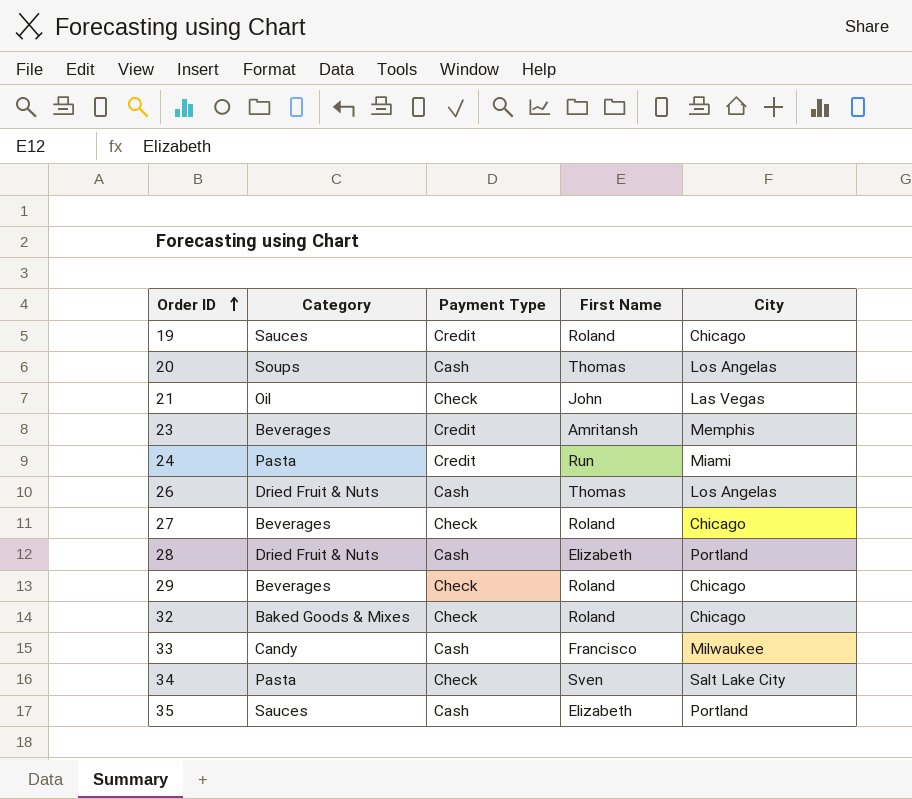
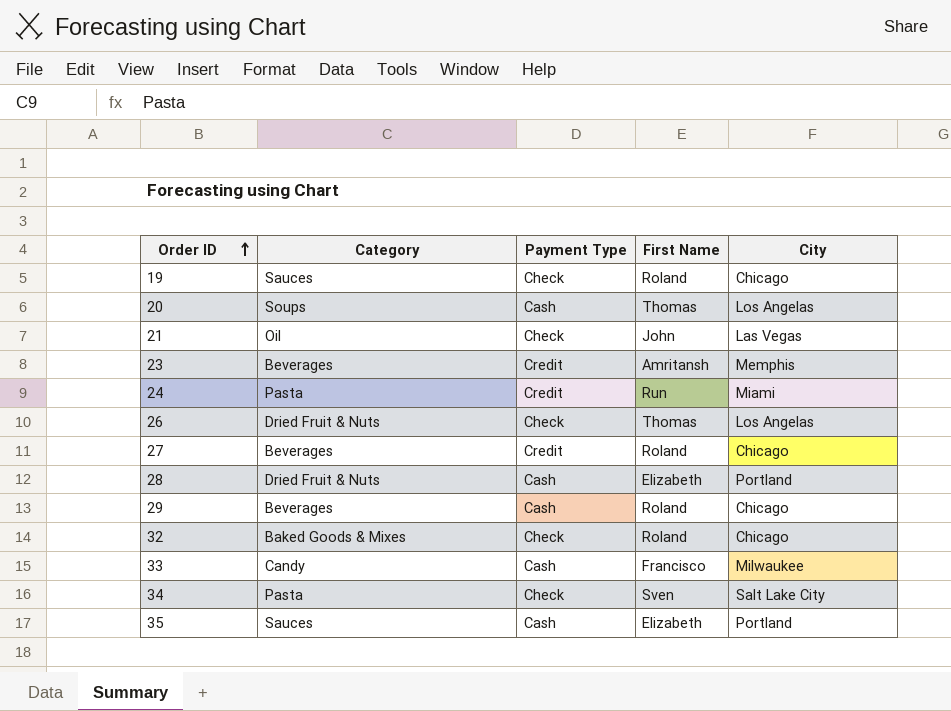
19 | Payment Type: Credit -> Check
26 | Payment Type: Cash -> Check
27 | Payment Type: Check -> Credit
29 | Payment Type: Check -> Cash

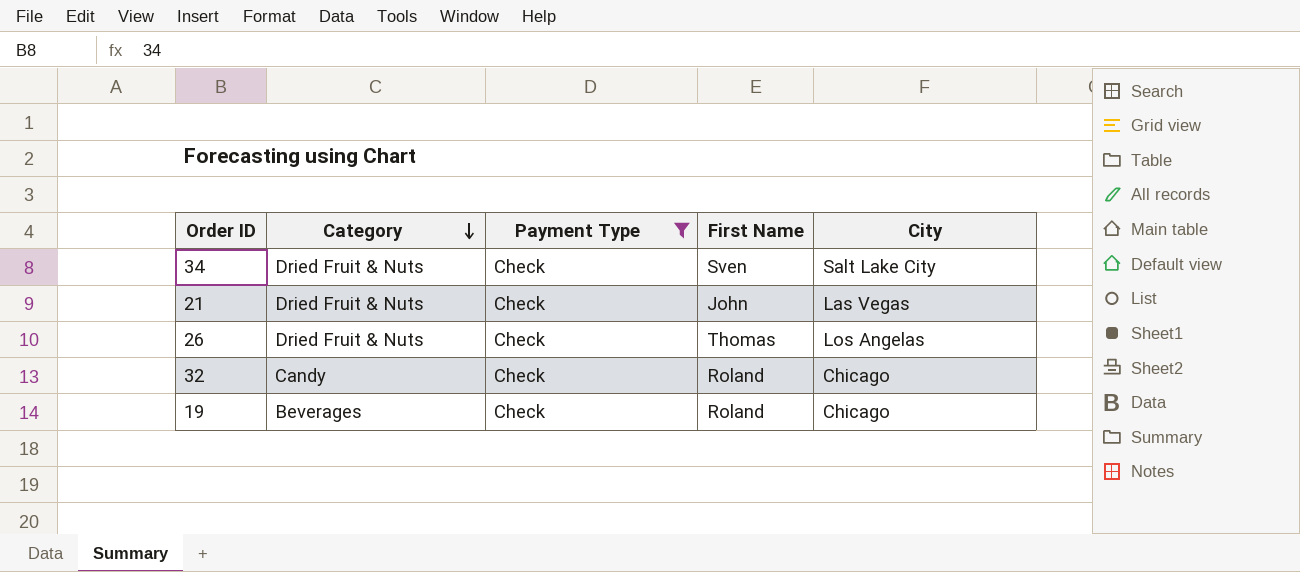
filter: none -> Payment Type = Check
row order: Order ID ascending -> Category descending
34 | Category: Pasta -> Dried Fruit & Nuts
21 | Category: Oil -> Dried Fruit & Nuts
32 | Category: Baked Goods & Mixes -> Candy
19 | Category: Sauces -> Beverages

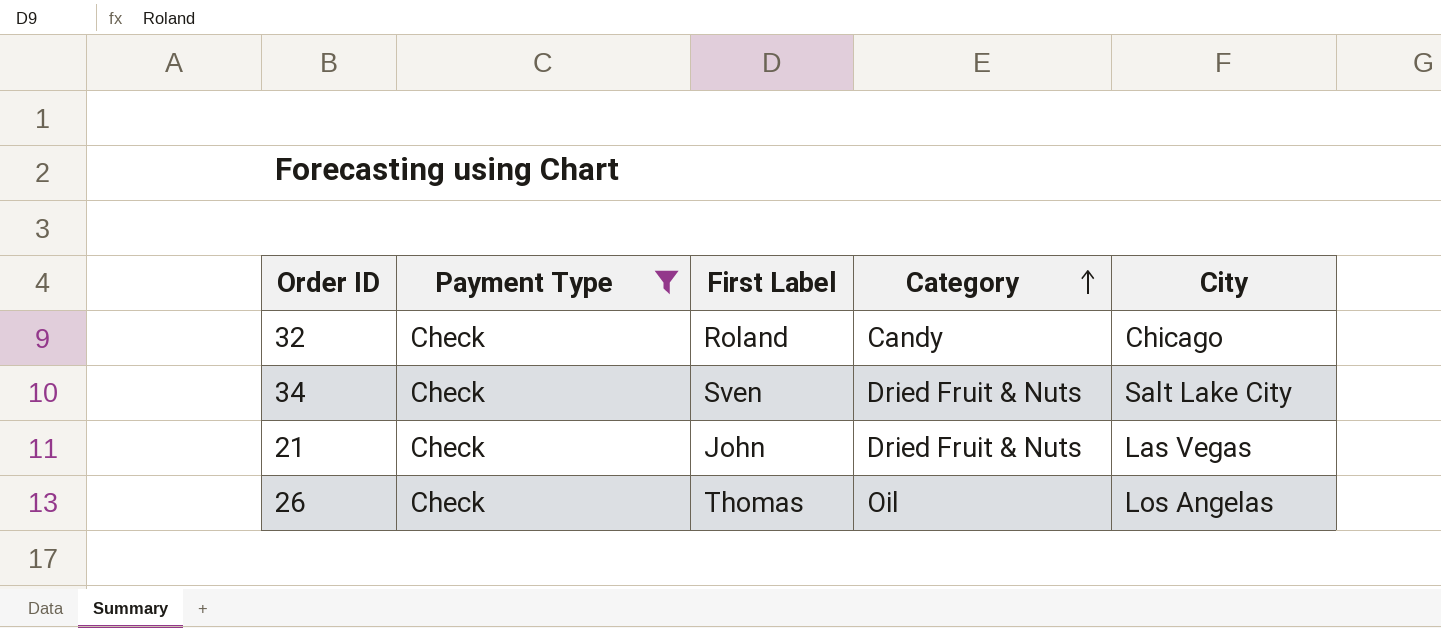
row order: Category descending -> Category ascending
column name: First Name -> First Label
column Category | position: 2 -> 4
row 19: Beverages | Check | Roland | Chicago -> none
26 | Category: Dried Fruit & Nuts -> Oil

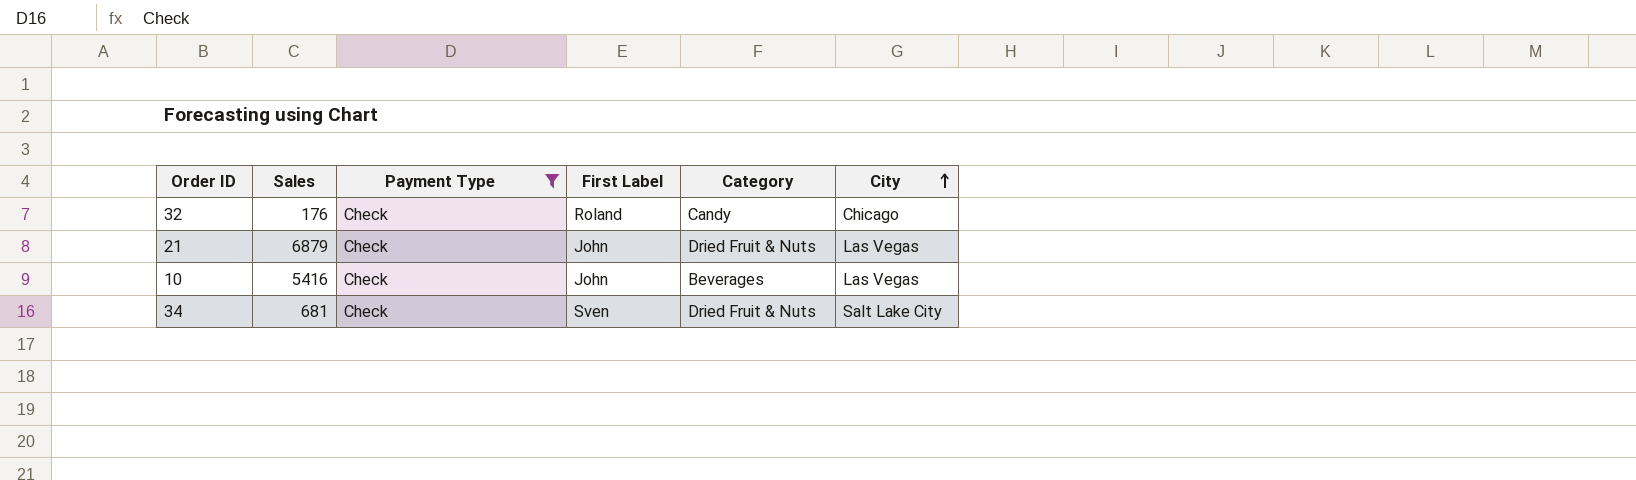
row order: Category ascending -> City ascending
column Sales | position: none -> 2
row 26: Check | Thomas | Oil | Los Angelas -> none
row 10: none -> 5416 | Check | John | Beverages | Las Vegas

